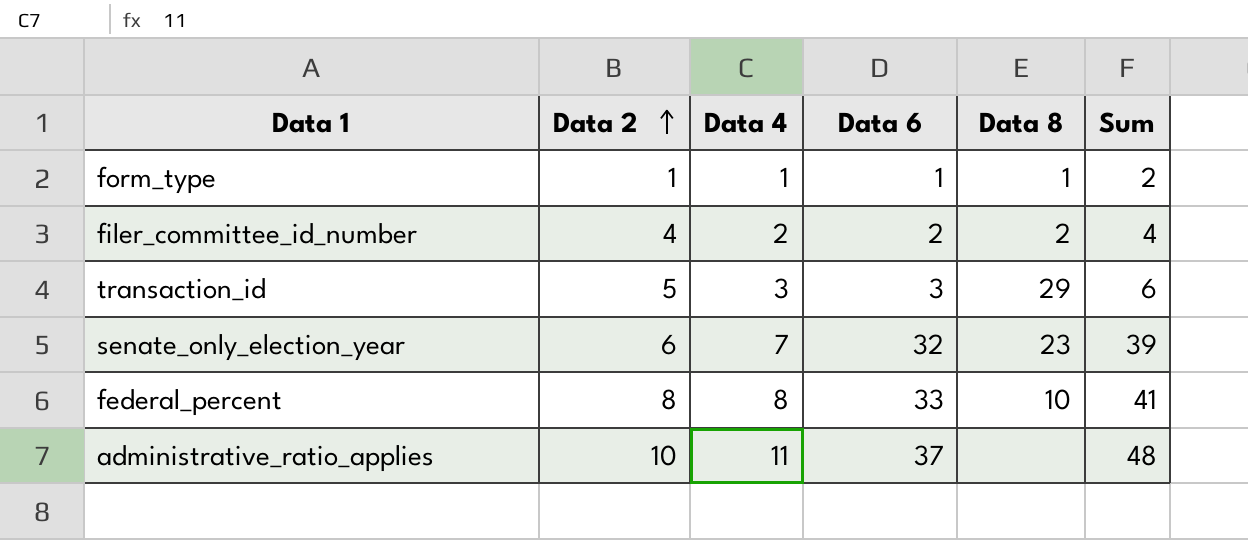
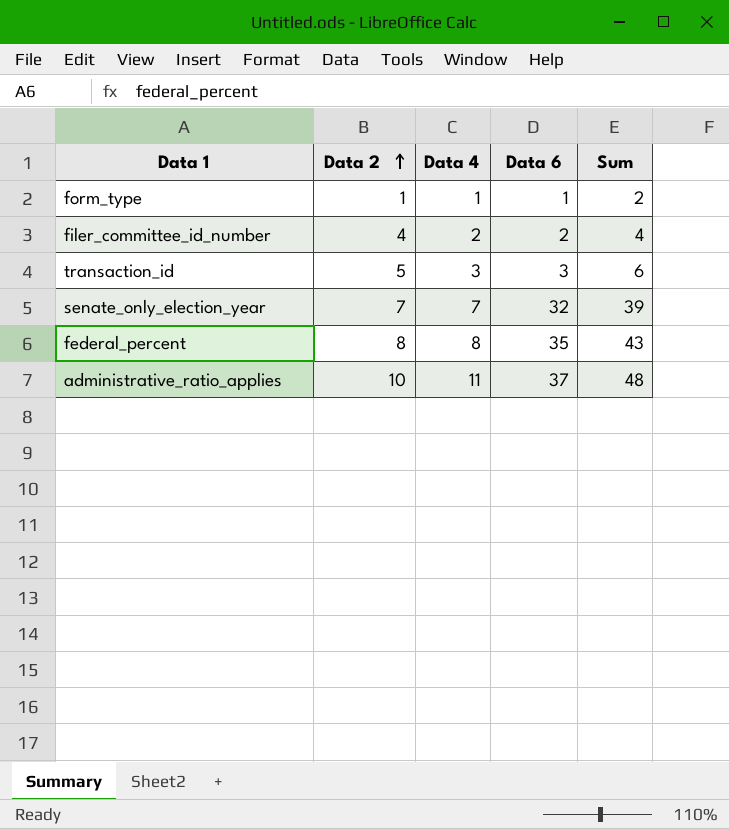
column Data 8 | position: 5 -> none
senate_only_election_year | Data 2: 6 -> 7
federal_percent | Data 6: 33 -> 35
federal_percent | Sum: 41 -> 43

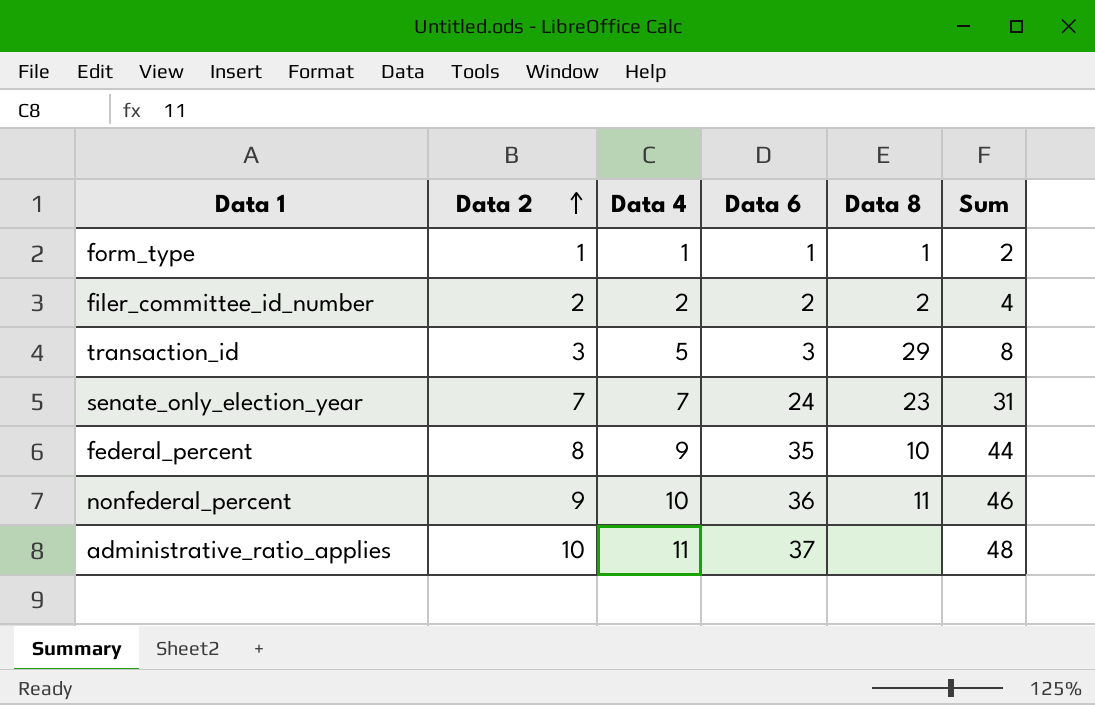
column Data 8 | position: none -> 5
filer_committee_id_number | Data 2: 4 -> 2
transaction_id | Data 2: 5 -> 3
transaction_id | Data 4: 3 -> 5
transaction_id | Sum: 6 -> 8
senate_only_election_year | Data 6: 32 -> 24
senate_only_election_year | Sum: 39 -> 31
federal_percent | Data 4: 8 -> 9
federal_percent | Sum: 43 -> 44
row nonfederal_percent: none -> 9 | 10 | 36 | 11 | 46

